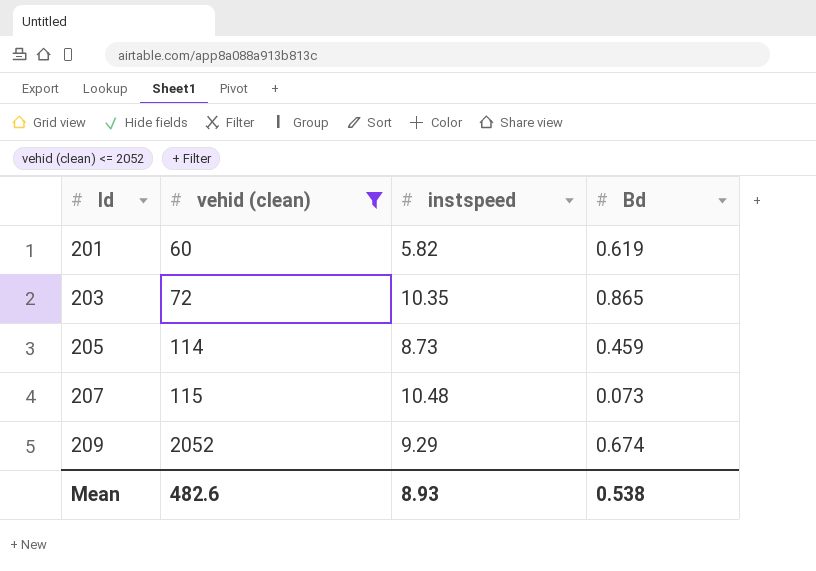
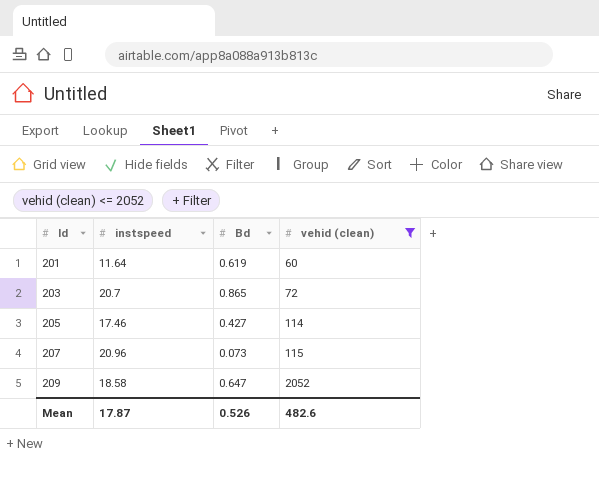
column vehid (clean) | position: 2 -> 4
201 | instspeed: 5.82 -> 11.64
203 | instspeed: 10.35 -> 20.7
205 | instspeed: 8.73 -> 17.46
205 | Bd: 0.459 -> 0.427
207 | instspeed: 10.48 -> 20.96
209 | instspeed: 9.29 -> 18.58
209 | Bd: 0.674 -> 0.647
Mean | instspeed: 8.93 -> 17.87
Mean | Bd: 0.538 -> 0.526

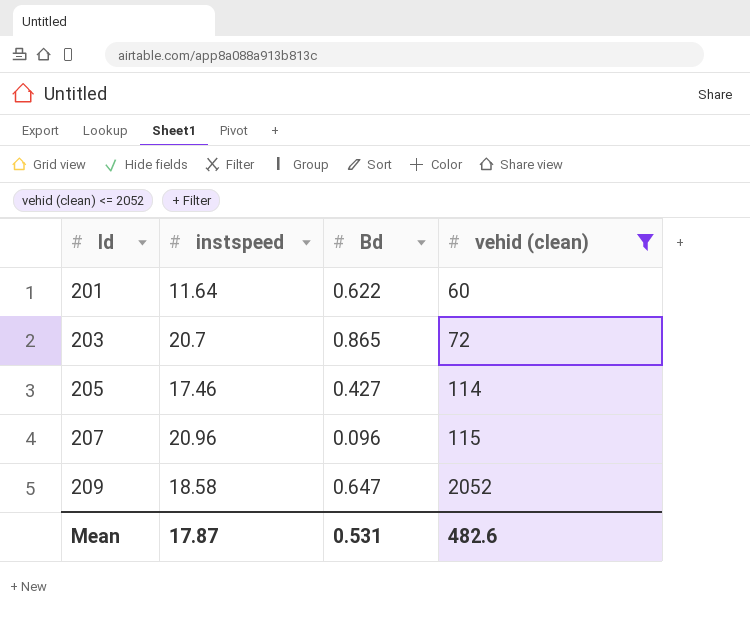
201 | Bd: 0.619 -> 0.622
207 | Bd: 0.073 -> 0.096
Mean | Bd: 0.526 -> 0.531

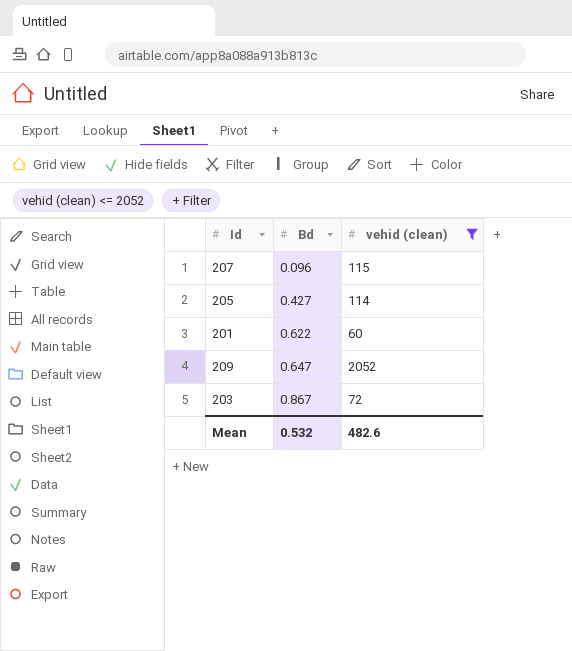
row order: Id ascending -> Bd ascending
column instspeed | position: 2 -> none
203 | Bd: 0.865 -> 0.867
Mean | Bd: 0.531 -> 0.532

